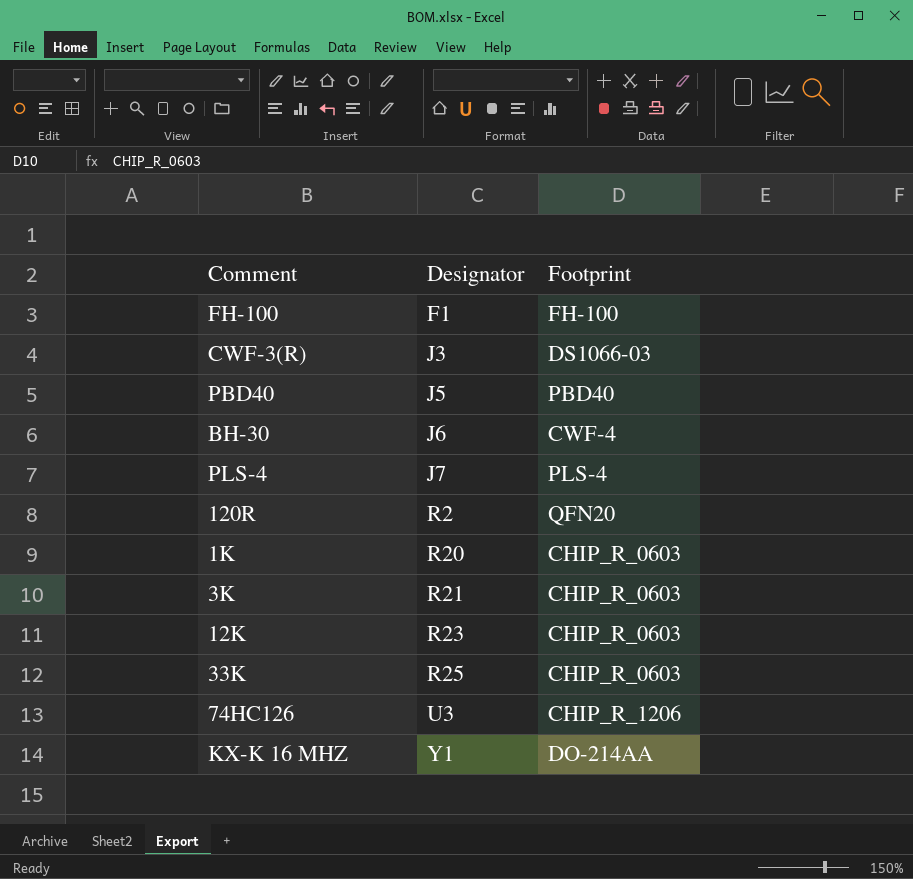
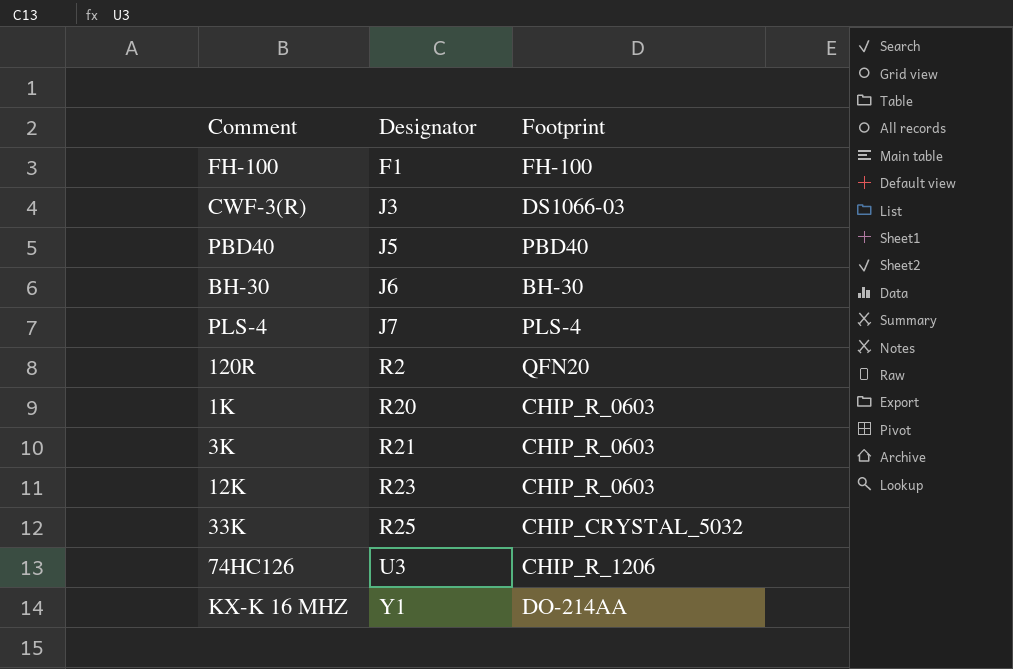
BH-30 | Footprint: CWF-4 -> BH-30
33K | Footprint: CHIP_R_0603 -> CHIP_CRYSTAL_5032

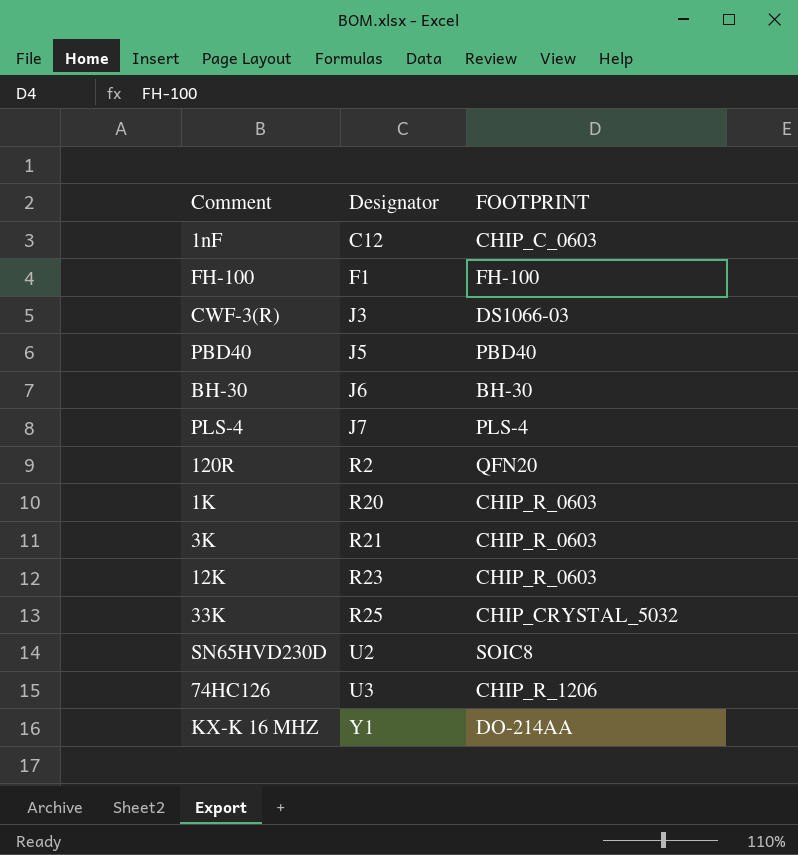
column name: Footprint -> FOOTPRINT
row 1nF: none -> C12 | CHIP_C_0603
row SN65HVD230D: none -> U2 | SOIC8

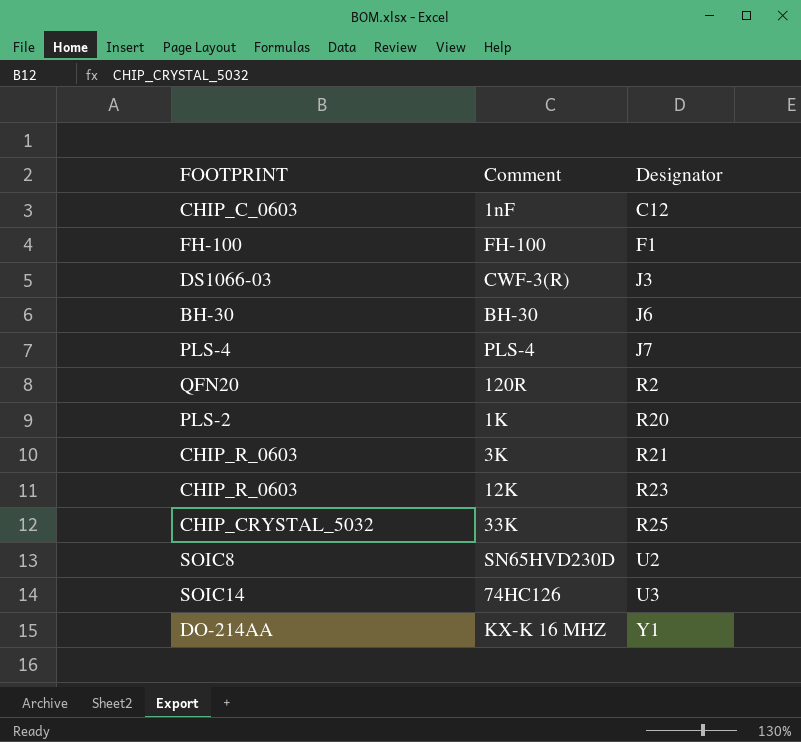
column FOOTPRINT | position: 3 -> 1
row PBD40: J5 | PBD40 -> none
1K | FOOTPRINT: CHIP_R_0603 -> PLS-2
74HC126 | FOOTPRINT: CHIP_R_1206 -> SOIC14

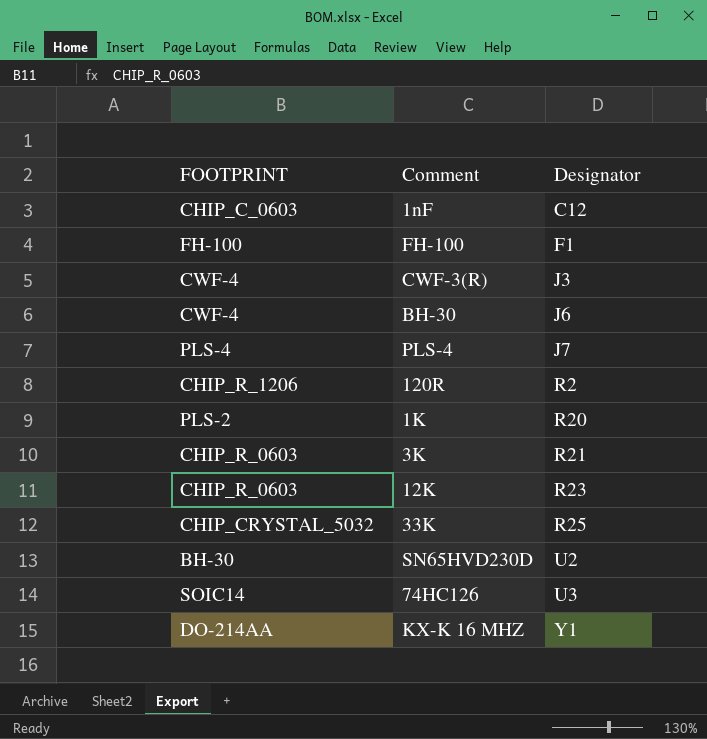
CWF-3(R) | FOOTPRINT: DS1066-03 -> CWF-4
BH-30 | FOOTPRINT: BH-30 -> CWF-4
120R | FOOTPRINT: QFN20 -> CHIP_R_1206
SN65HVD230D | FOOTPRINT: SOIC8 -> BH-30

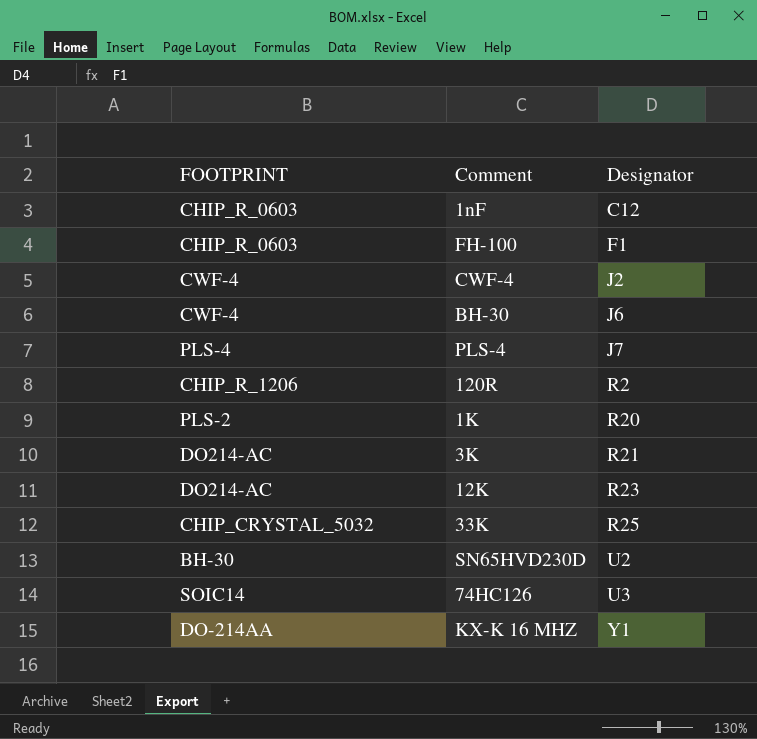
row CWF-3(R): CWF-4 | J3 -> none
1nF | FOOTPRINT: CHIP_C_0603 -> CHIP_R_0603
FH-100 | FOOTPRINT: FH-100 -> CHIP_R_0603
row CWF-4: none -> CWF-4 | J2
3K | FOOTPRINT: CHIP_R_0603 -> DO214-AC
12K | FOOTPRINT: CHIP_R_0603 -> DO214-AC

